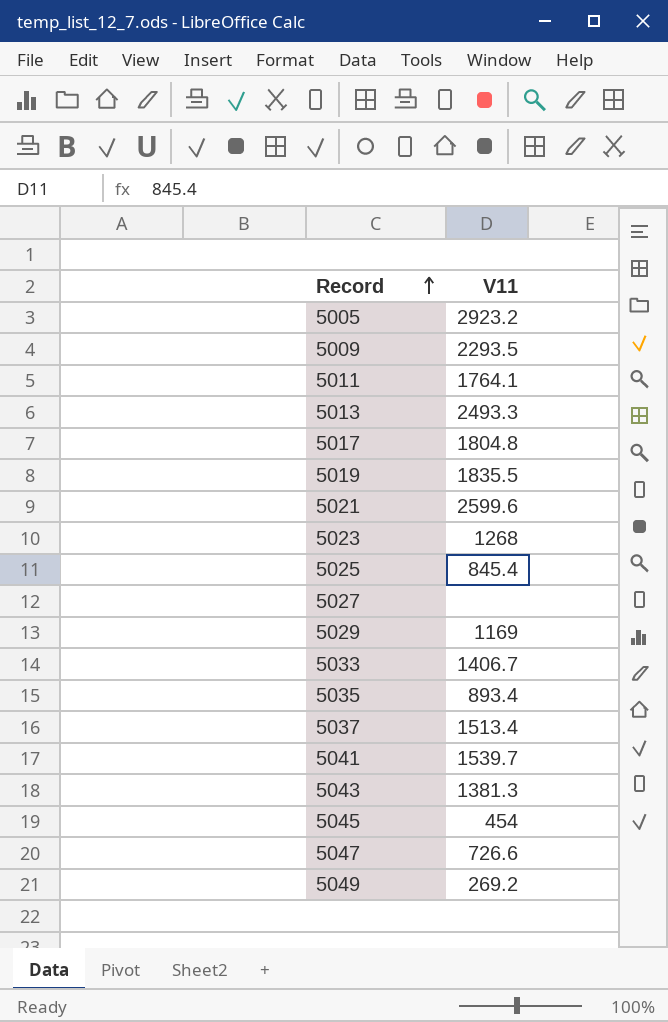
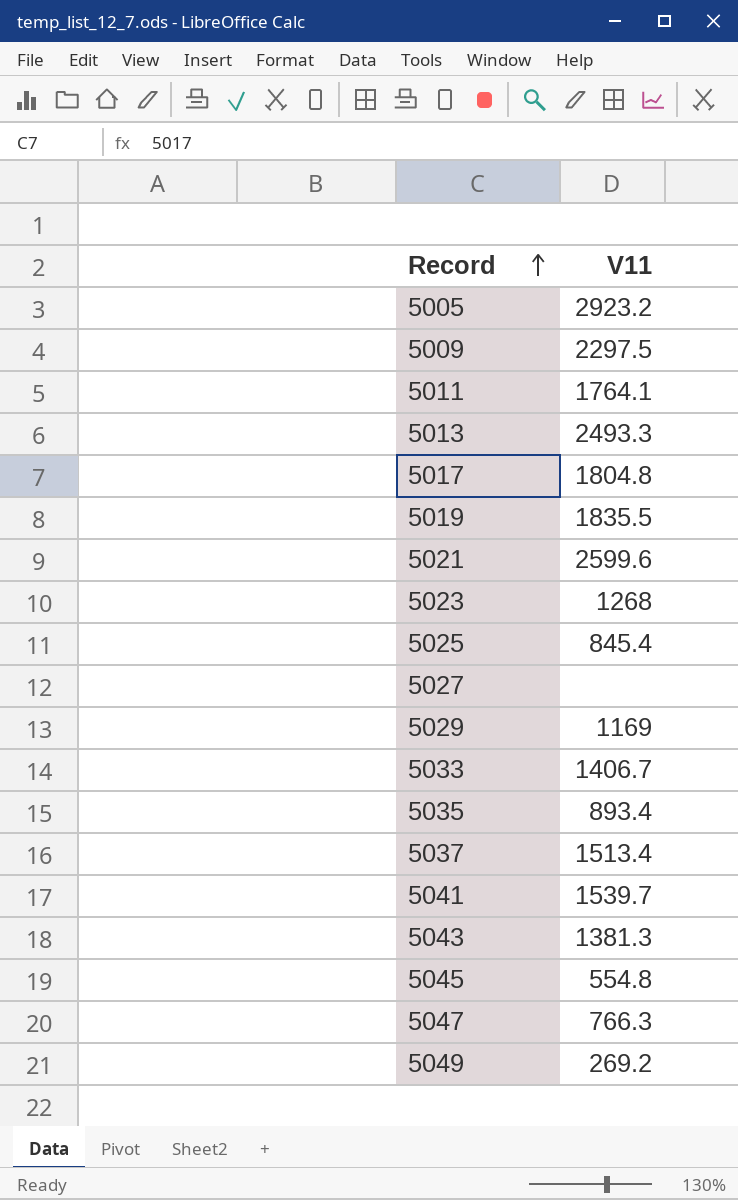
5009 | V11: 2293.5 -> 2297.5
5045 | V11: 454 -> 554.8
5047 | V11: 726.6 -> 766.3

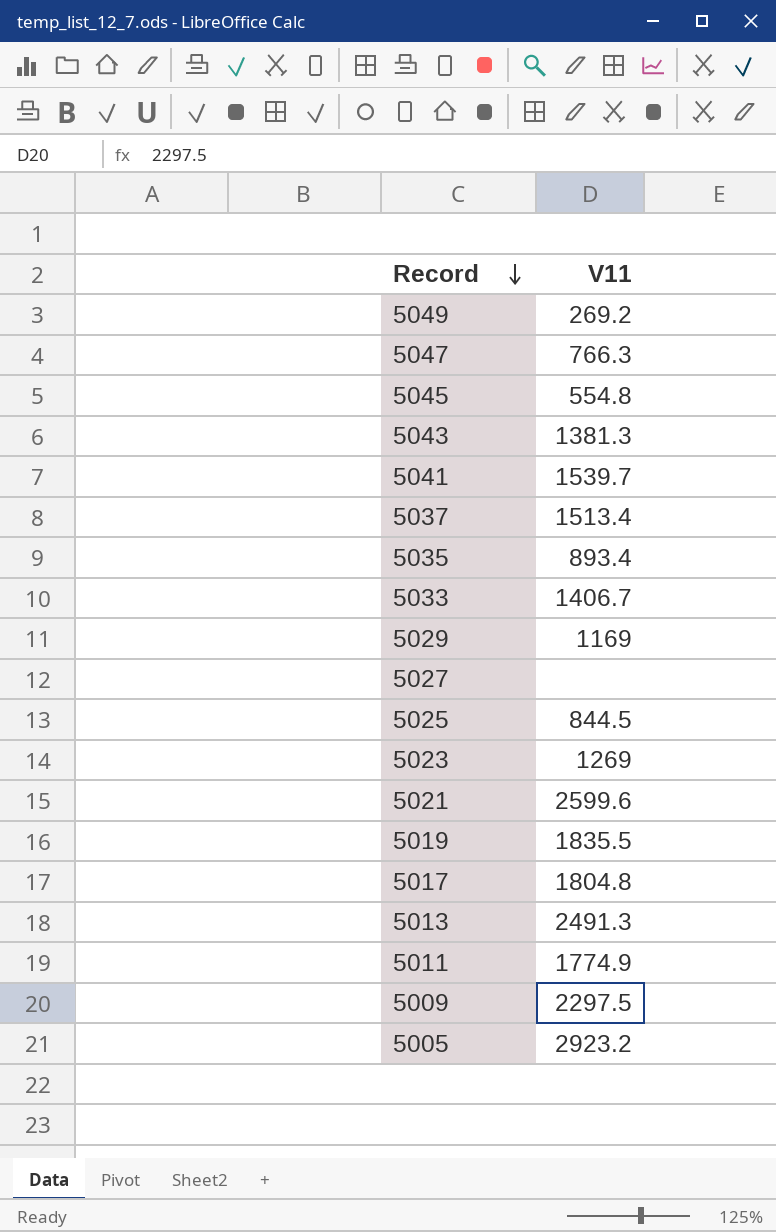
row order: Record ascending -> Record descending
5025 | V11: 845.4 -> 844.5
5023 | V11: 1268 -> 1269
5013 | V11: 2493.3 -> 2491.3
5011 | V11: 1764.1 -> 1774.9

